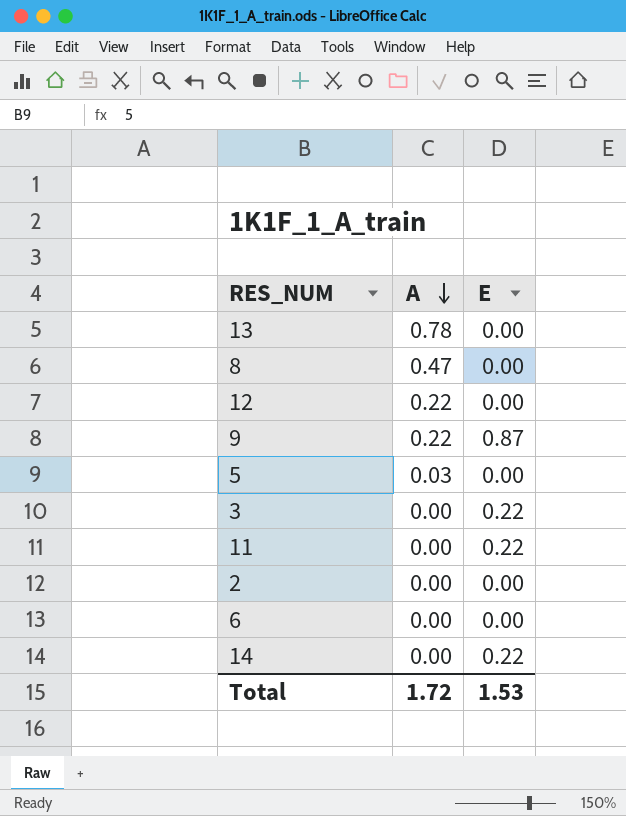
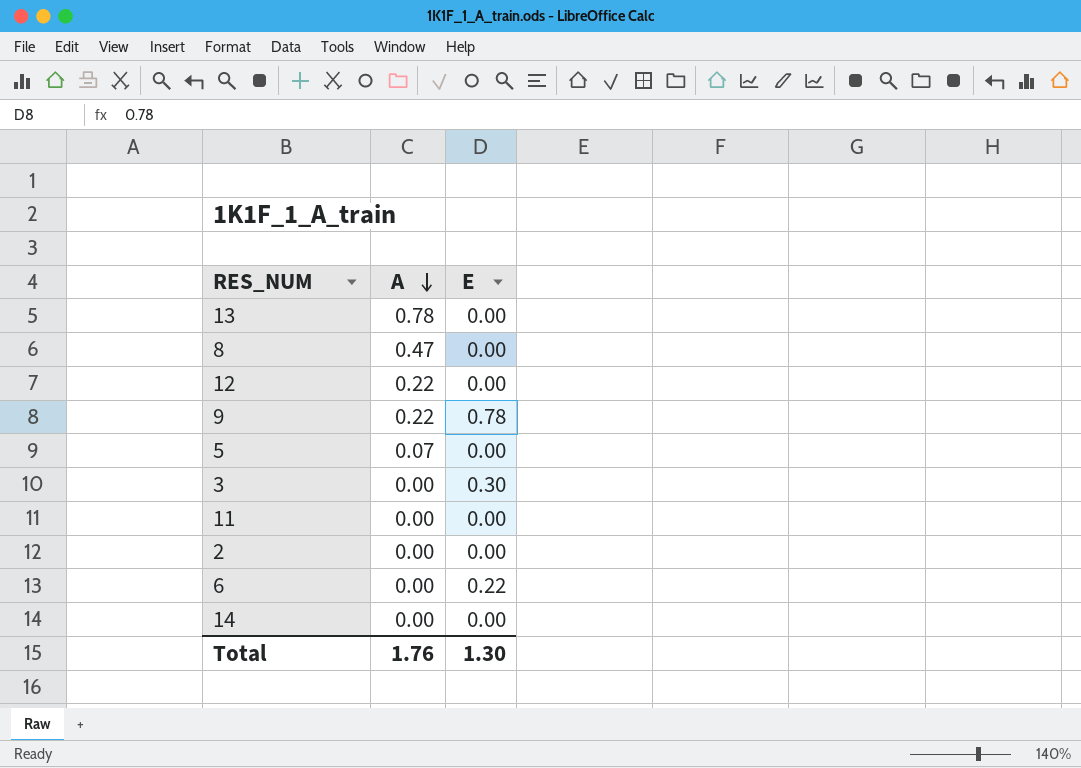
9 | E: 0.87 -> 0.78
5 | A: 0.03 -> 0.07
3 | E: 0.22 -> 0.30
11 | E: 0.22 -> 0.00
6 | E: 0.00 -> 0.22
14 | E: 0.22 -> 0.00
Total | A: 1.72 -> 1.76
Total | E: 1.53 -> 1.30

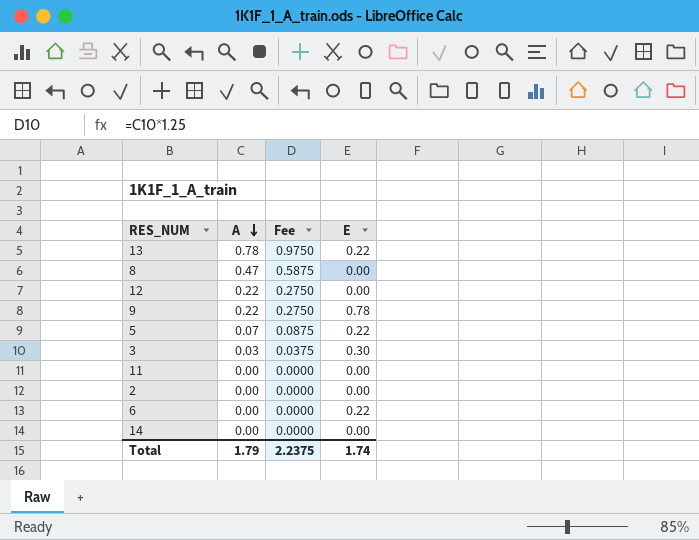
column Fee | formula: none -> [A] * 1.25
13 | E: 0.00 -> 0.22
5 | E: 0.00 -> 0.22
3 | A: 0.00 -> 0.03
Total | A: 1.76 -> 1.79
Total | E: 1.30 -> 1.74

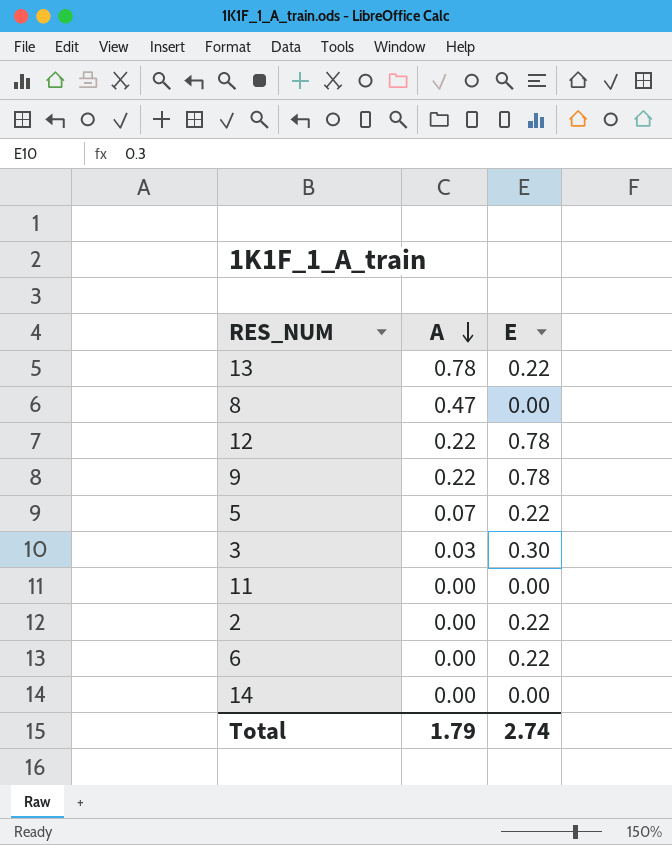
column Fee | formula: [A] * 1.25 -> none
12 | E: 0.00 -> 0.78
2 | E: 0.00 -> 0.22
Total | E: 1.74 -> 2.74

